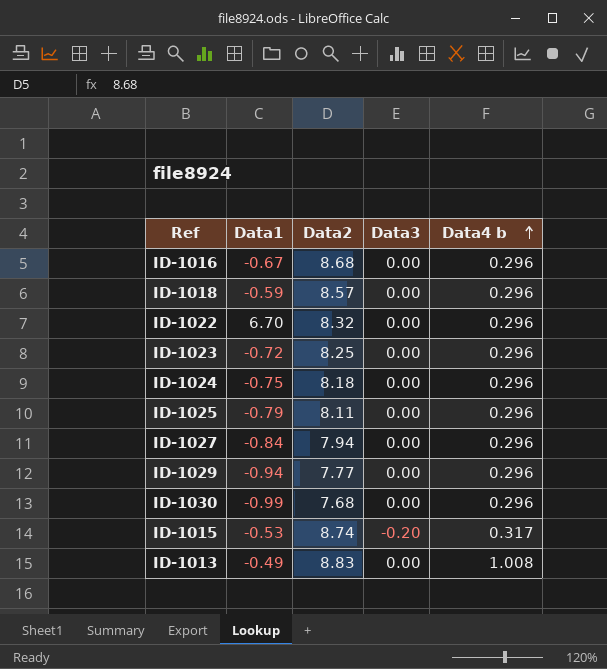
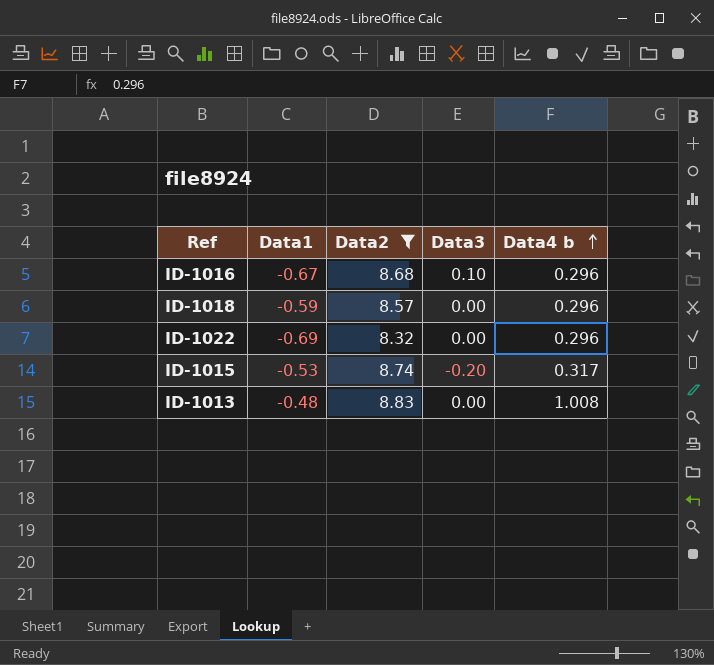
filter: none -> Data2 >= 8.32
ID-1016 | Data3: 0.00 -> 0.10
ID-1022 | Data1: 6.70 -> -0.69
ID-1013 | Data1: -0.49 -> -0.48

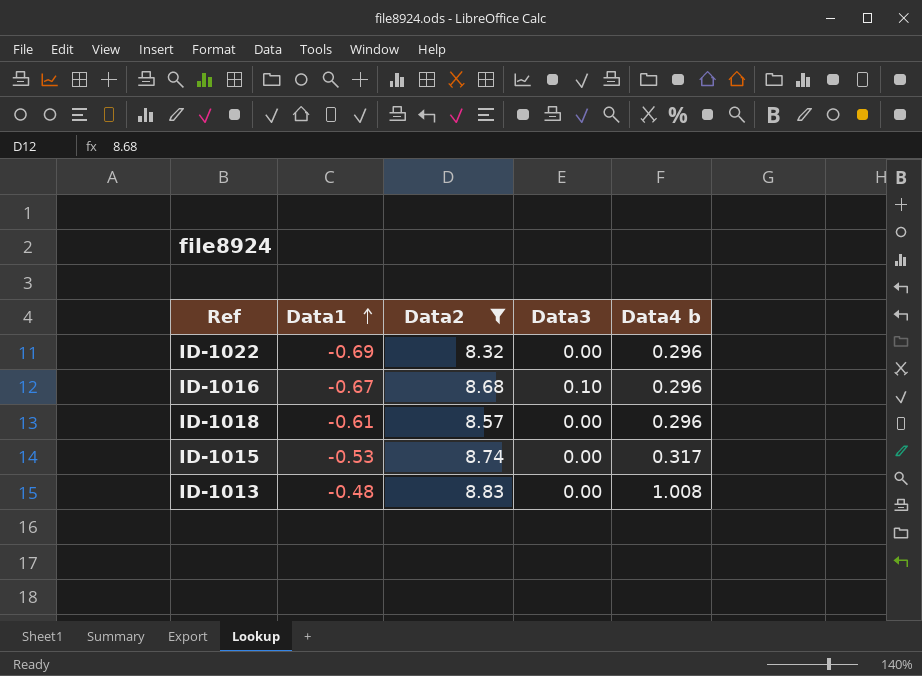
row order: Data4 b ascending -> Data1 ascending
ID-1018 | Data1: -0.59 -> -0.61
ID-1015 | Data3: -0.20 -> 0.00

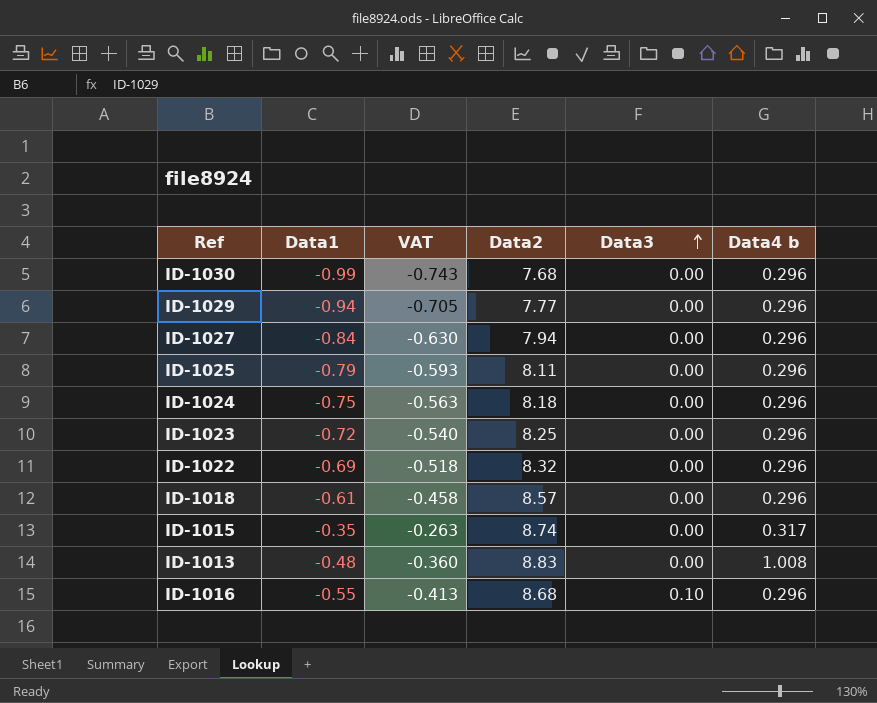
filter: Data2 >= 8.32 -> none
row order: Data1 ascending -> Data3 ascending
column VAT | formula: none -> [Data1] * 0.75
ID-1015 | Data1: -0.53 -> -0.35
ID-1016 | Data1: -0.67 -> -0.55

